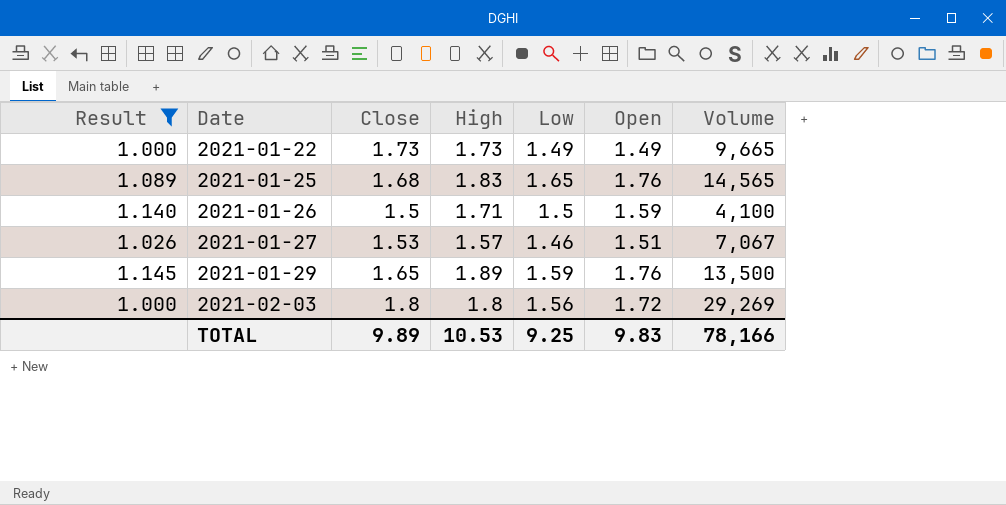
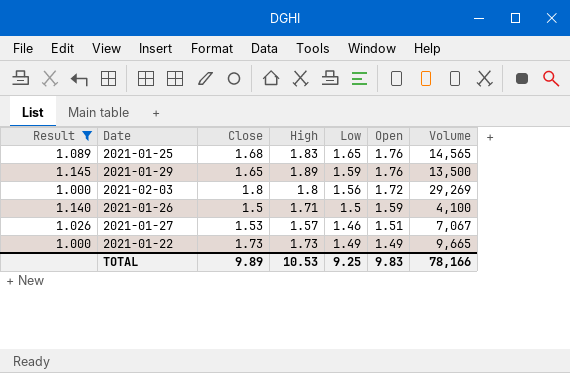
row order: Date ascending -> Open descending

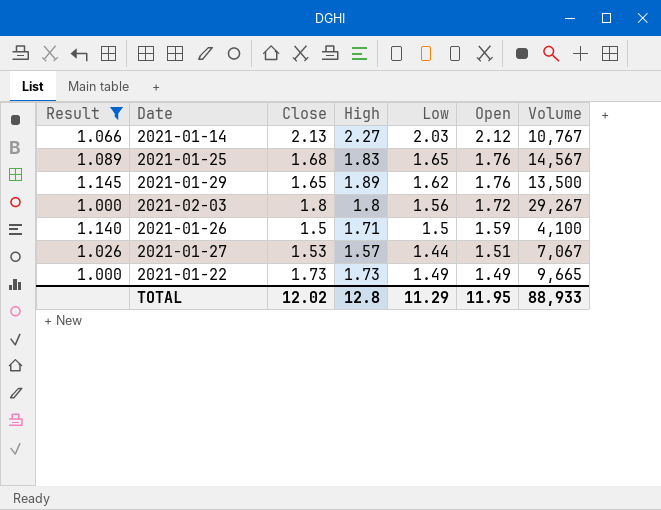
row 2021-01-14: none -> 1.066 | 2.13 | 2.27 | 2.03 | 2.12 | 10,767
2021-01-25 | Volume: 14,565 -> 14,567
2021-01-29 | Low: 1.59 -> 1.62
2021-02-03 | Volume: 29,269 -> 29,267
2021-01-27 | Low: 1.46 -> 1.44
TOTAL | Close: 9.89 -> 12.02
TOTAL | High: 10.53 -> 12.8
TOTAL | Low: 9.25 -> 11.29
TOTAL | Open: 9.83 -> 11.95
TOTAL | Volume: 78,166 -> 88,933

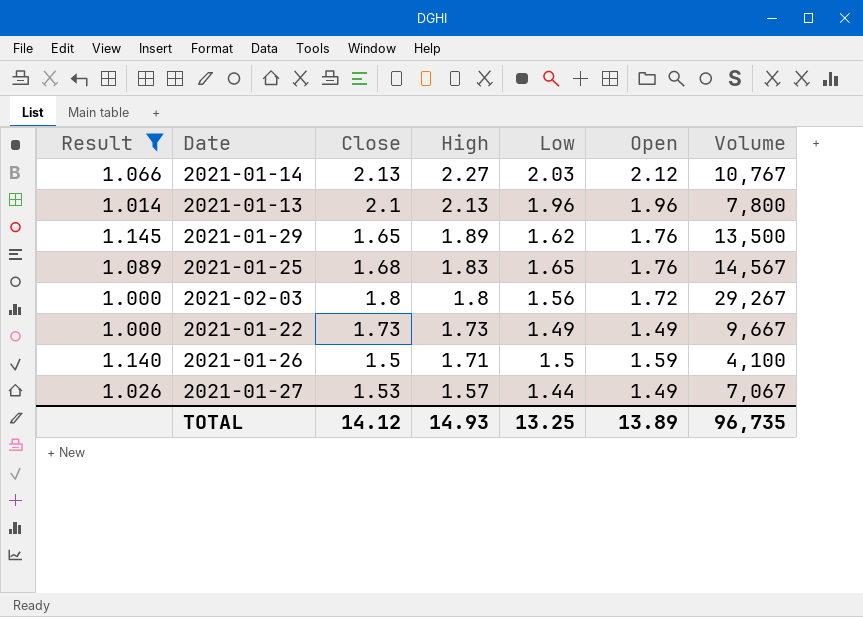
row order: Open descending -> High descending
row 2021-01-13: none -> 1.014 | 2.1 | 2.13 | 1.96 | 1.96 | 7,800
2021-01-22 | Volume: 9,665 -> 9,667
2021-01-27 | Open: 1.51 -> 1.49
TOTAL | Close: 12.02 -> 14.12
TOTAL | High: 12.8 -> 14.93
TOTAL | Low: 11.29 -> 13.25
TOTAL | Open: 11.95 -> 13.89
TOTAL | Volume: 88,933 -> 96,735

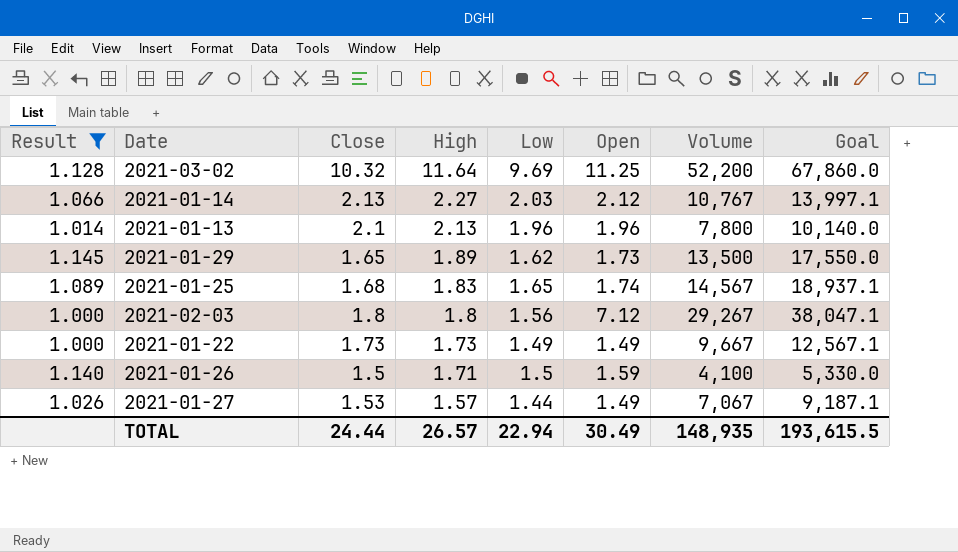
column Goal | formula: none -> [Volume] * 1.3
row 2021-03-02: none -> 1.128 | 10.32 | 11.64 | 9.69 | 11.25 | 52,200 | 67,860.0
2021-01-29 | Open: 1.76 -> 1.73
2021-01-25 | Open: 1.76 -> 1.74
2021-02-03 | Open: 1.72 -> 7.12
TOTAL | Close: 14.12 -> 24.44
TOTAL | High: 14.93 -> 26.57
TOTAL | Low: 13.25 -> 22.94
TOTAL | Open: 13.89 -> 30.49
TOTAL | Volume: 96,735 -> 148,935

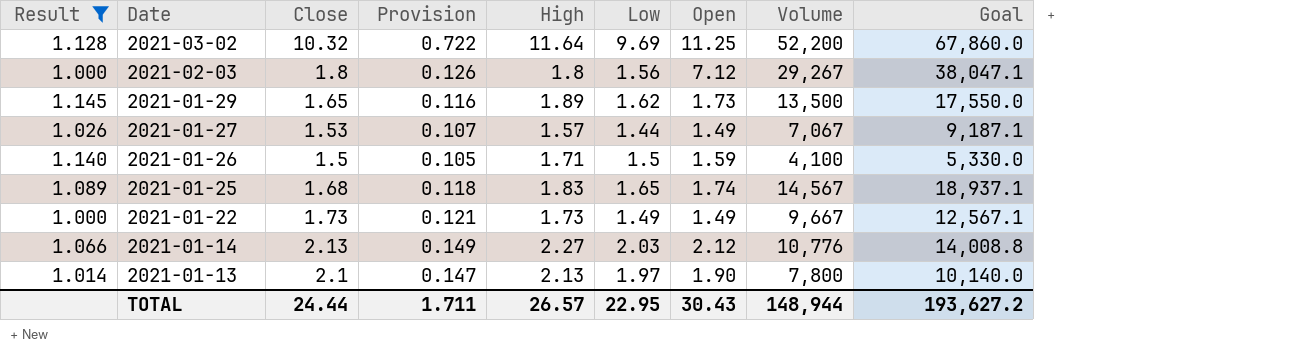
row order: High descending -> Date descending
column Provision | formula: none -> [Close] * 0.07
2021-01-14 | Volume: 10,767 -> 10,776
2021-01-14 | Goal: 13,997.1 -> 14,008.8
2021-01-13 | Low: 1.96 -> 1.97
2021-01-13 | Open: 1.96 -> 1.90
TOTAL | Low: 22.94 -> 22.95
TOTAL | Open: 30.49 -> 30.43
TOTAL | Volume: 148,935 -> 148,944
TOTAL | Goal: 193,615.5 -> 193,627.2

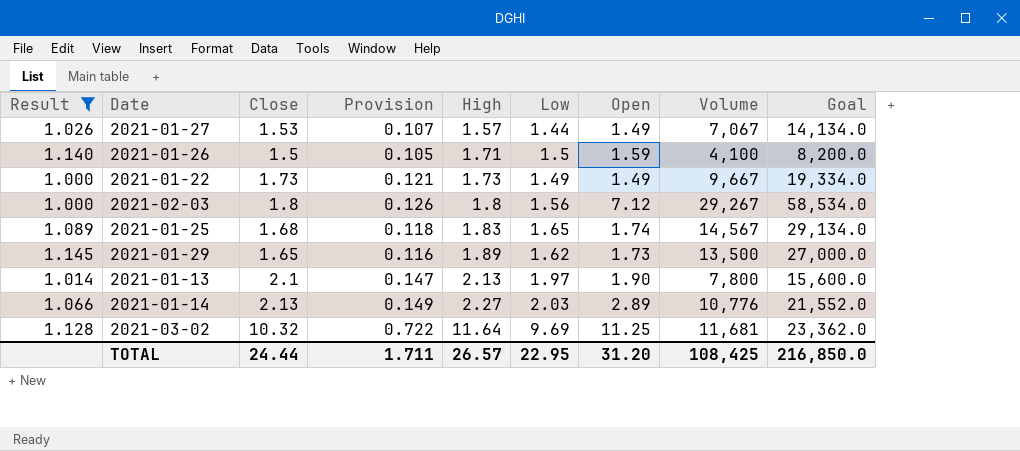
row order: Date descending -> High ascending
column Goal | formula: [Volume] * 1.3 -> [Volume] * 2
2021-01-14 | Open: 2.12 -> 2.89
2021-03-02 | Volume: 52,200 -> 11,681
TOTAL | Open: 30.43 -> 31.20
TOTAL | Volume: 148,944 -> 108,425
TOTAL | Goal: 193,627.2 -> 216,850.0

